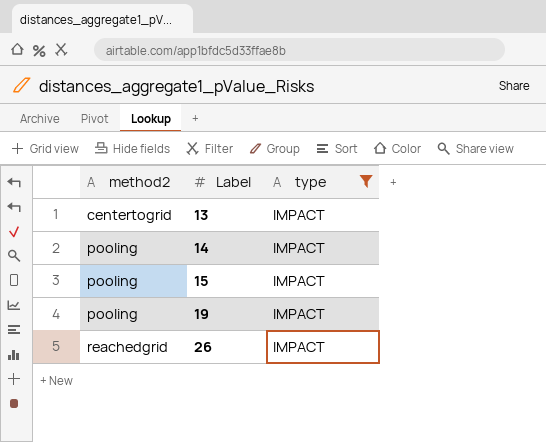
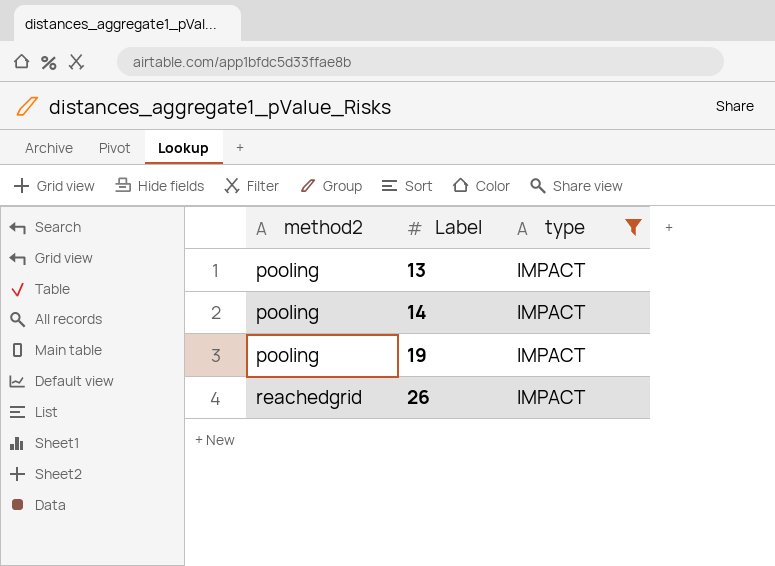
row 15: pooling | IMPACT -> none
13 | method2: centertogrid -> pooling

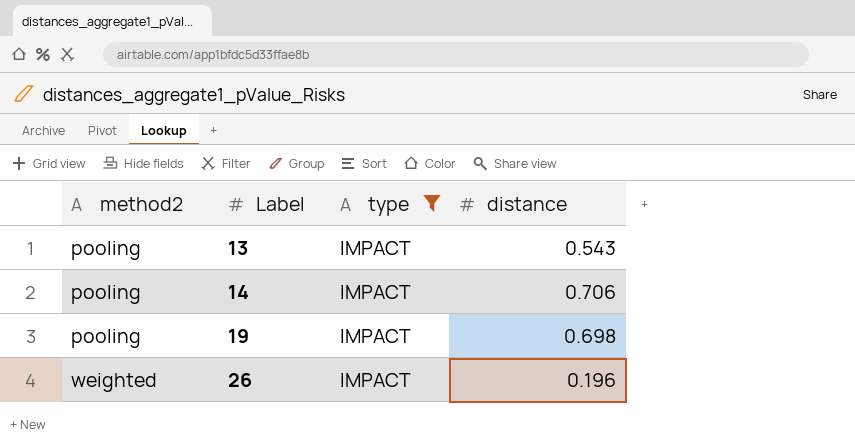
column distance | position: none -> 4
26 | method2: reachedgrid -> weighted

